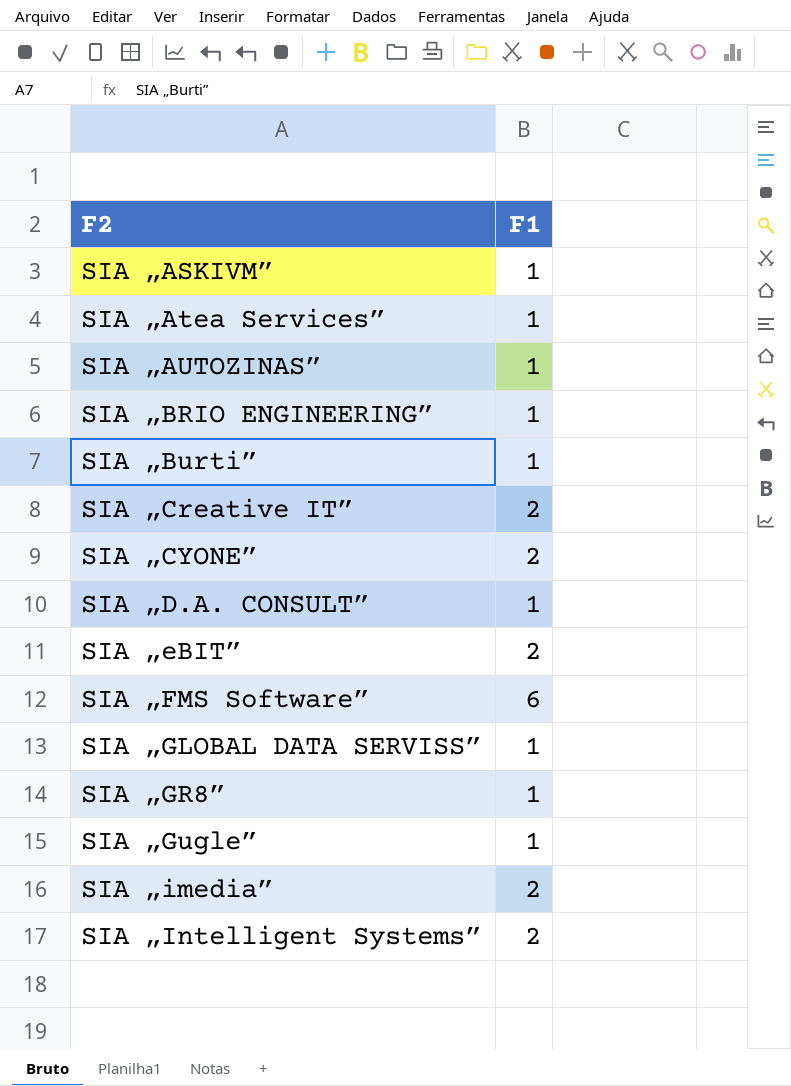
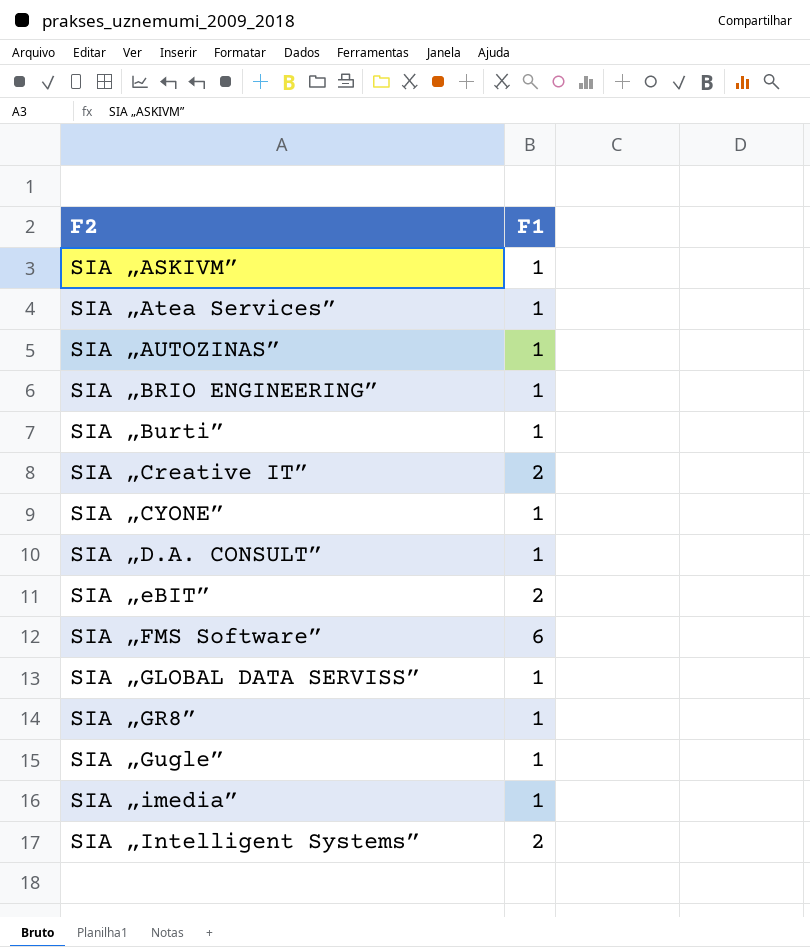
SIA „CYONE” | F1: 2 -> 1
SIA „imedia” | F1: 2 -> 1

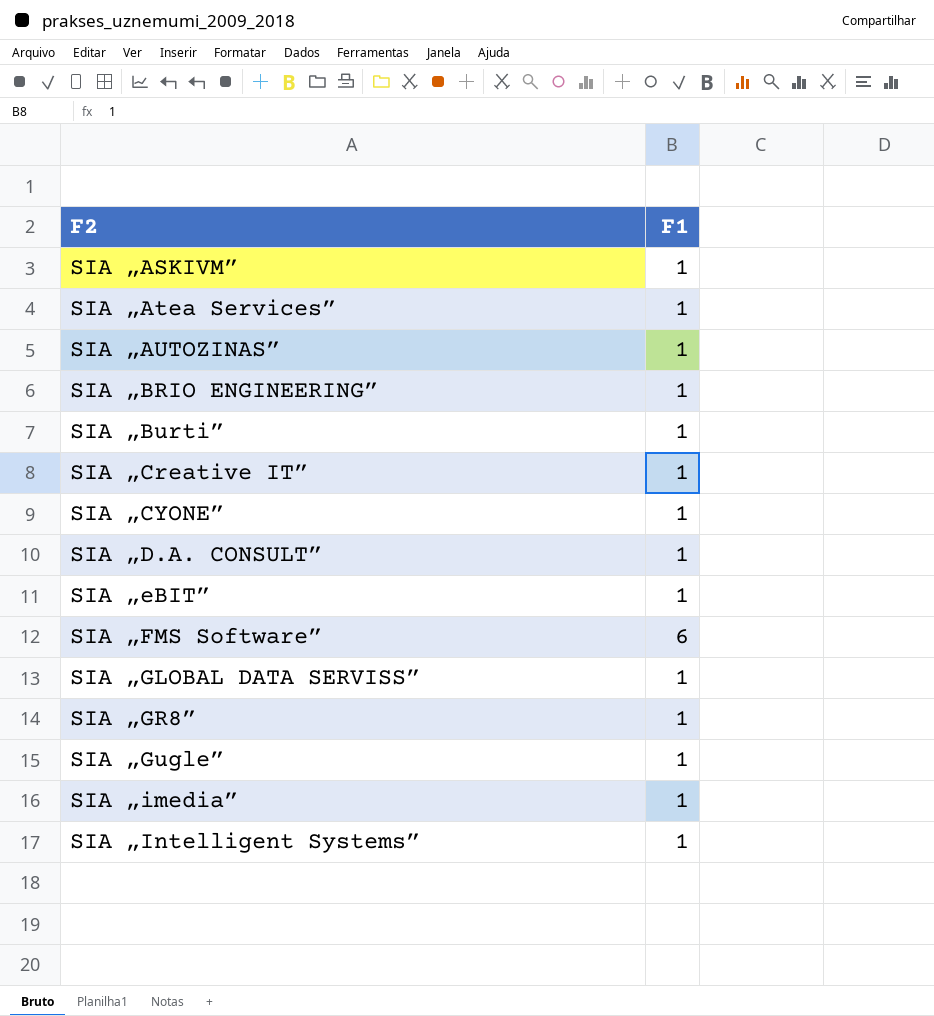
SIA „Creative IT” | F1: 2 -> 1
SIA „eBIT” | F1: 2 -> 1
SIA „Intelligent Systems” | F1: 2 -> 1

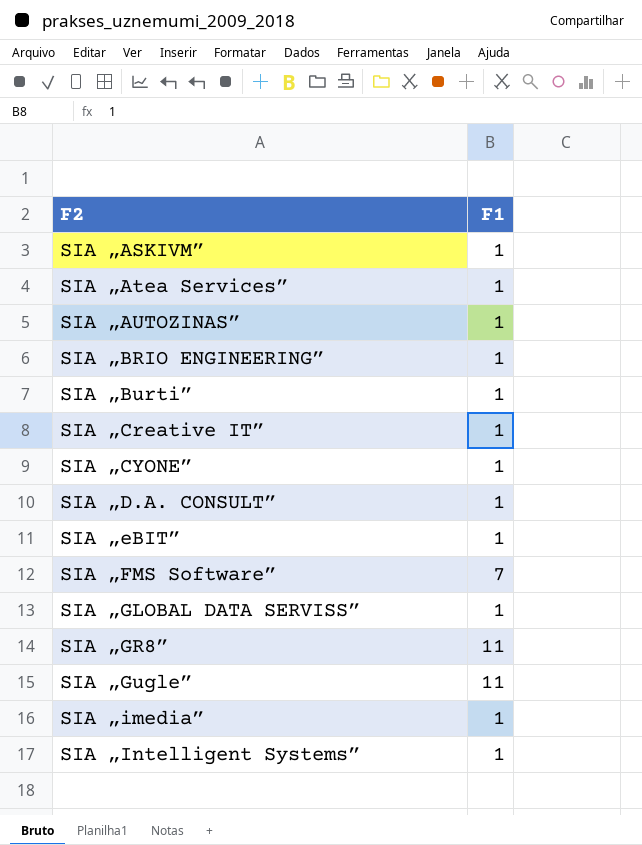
SIA „FMS Software” | F1: 6 -> 7
SIA „GR8” | F1: 1 -> 11
SIA „Gugle” | F1: 1 -> 11

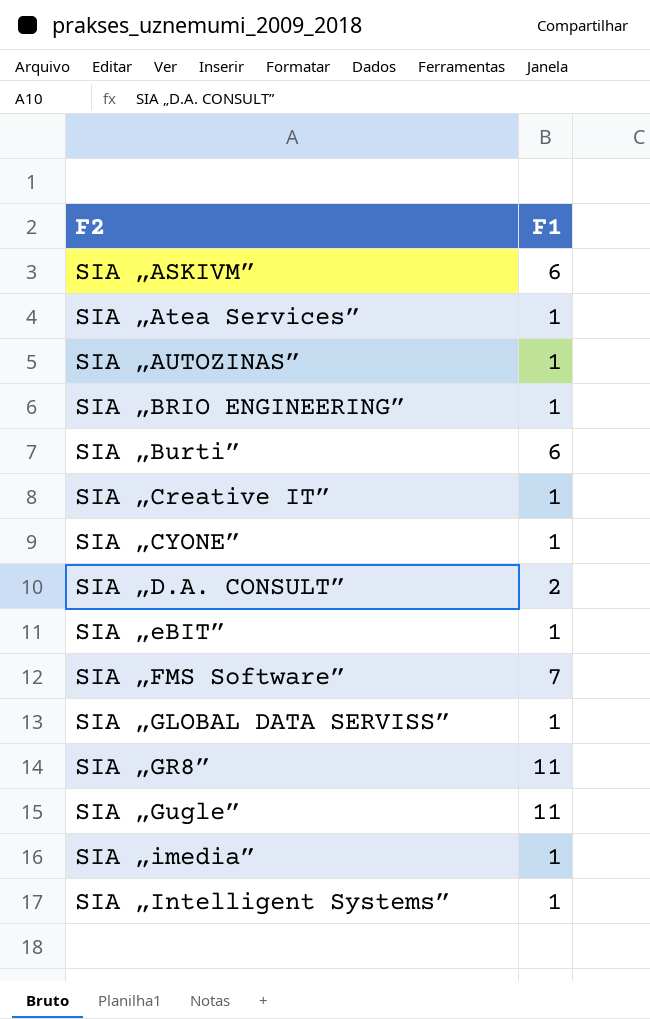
SIA „ASKIVM” | F1: 1 -> 6
SIA „Burti” | F1: 1 -> 6
SIA „D.A. CONSULT” | F1: 1 -> 2

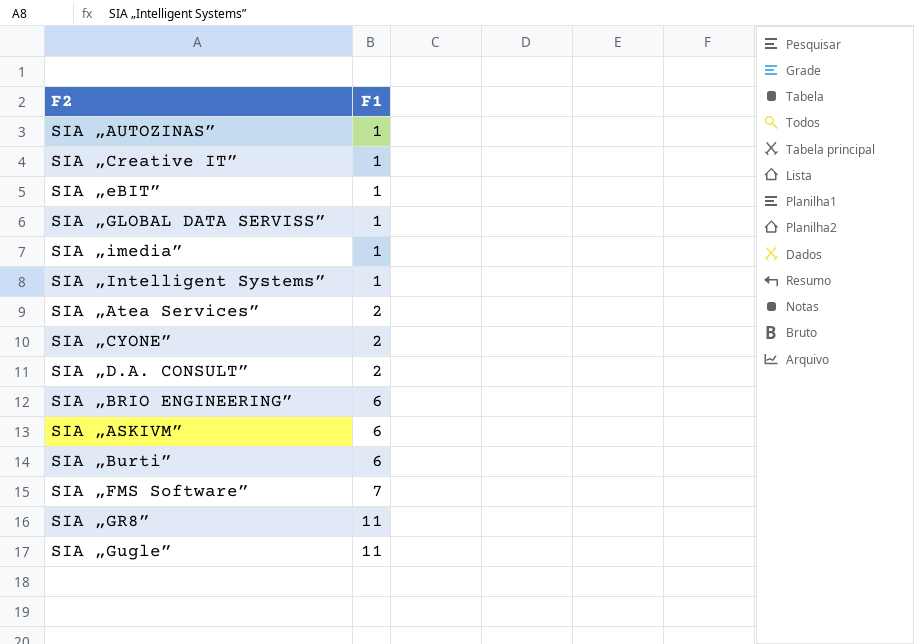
row order: F2 ascending -> F1 ascending
SIA „Atea Services” | F1: 1 -> 2
SIA „CYONE” | F1: 1 -> 2
SIA „BRIO ENGINEERING” | F1: 1 -> 6

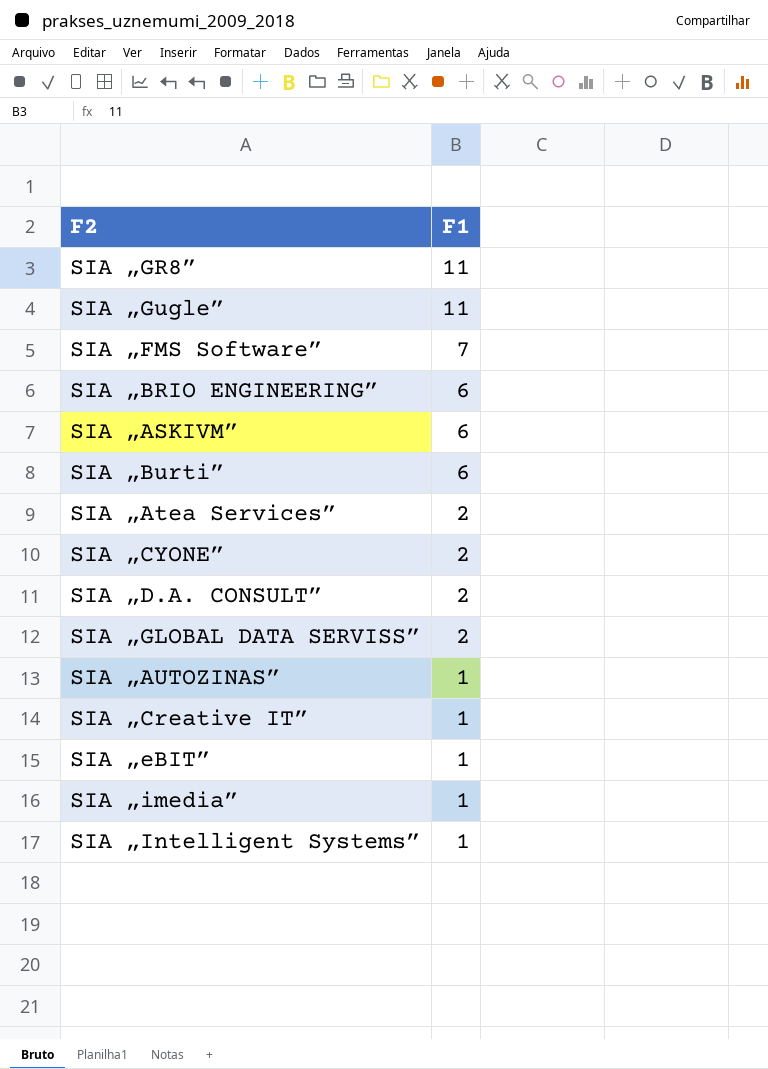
row order: F1 ascending -> F1 descending
SIA „GLOBAL DATA SERVISS” | F1: 1 -> 2

